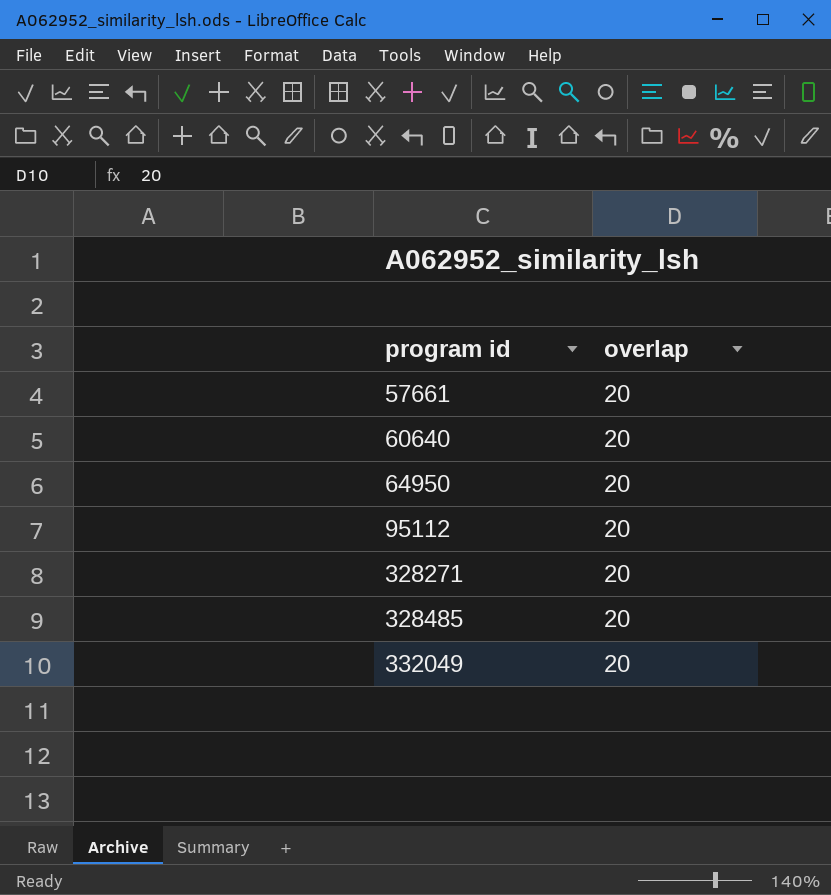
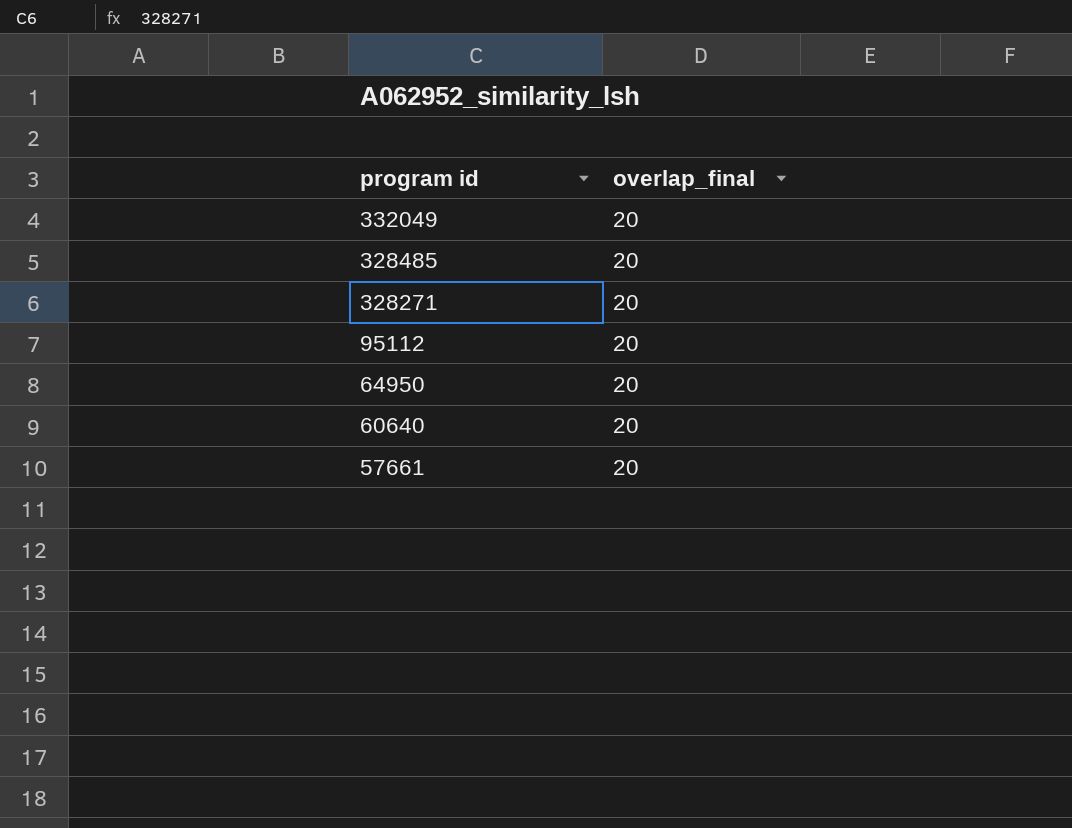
row order: program id ascending -> program id descending
column name: overlap -> overlap_final

